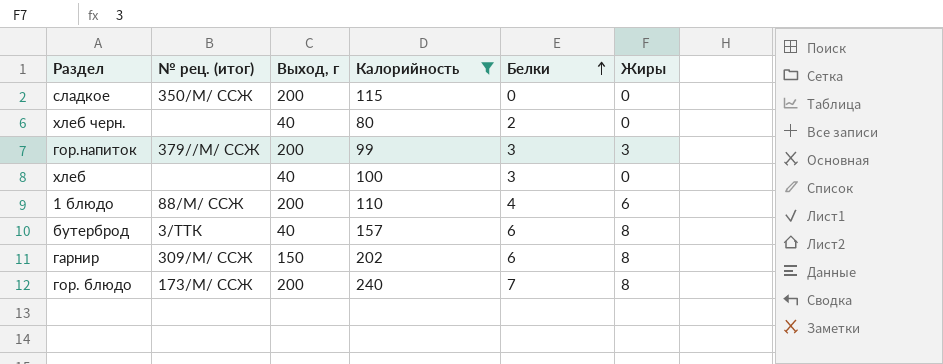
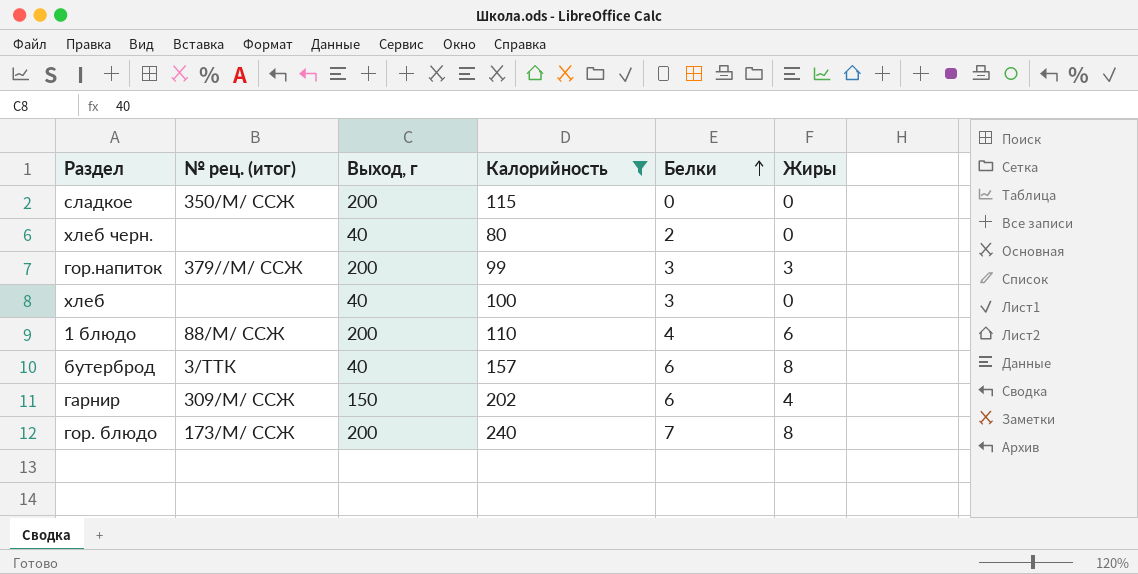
гарнир | Жиры: 8 -> 4

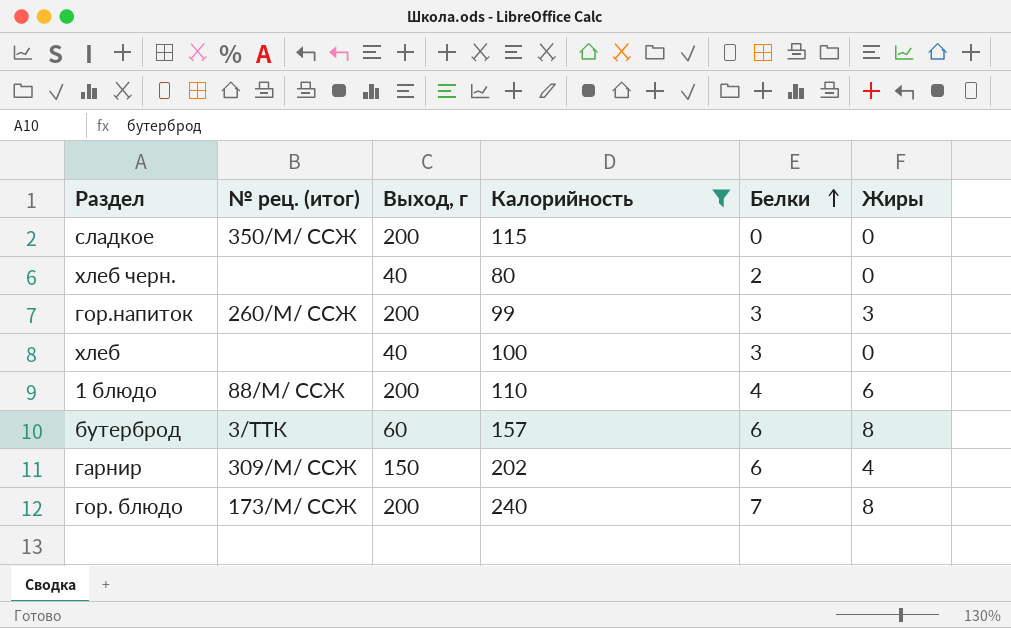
гор.напиток | № рец. (итог): 379//М/ ССЖ -> 260/М/ ССЖ
бутерброд | Выход, г: 40 -> 60

